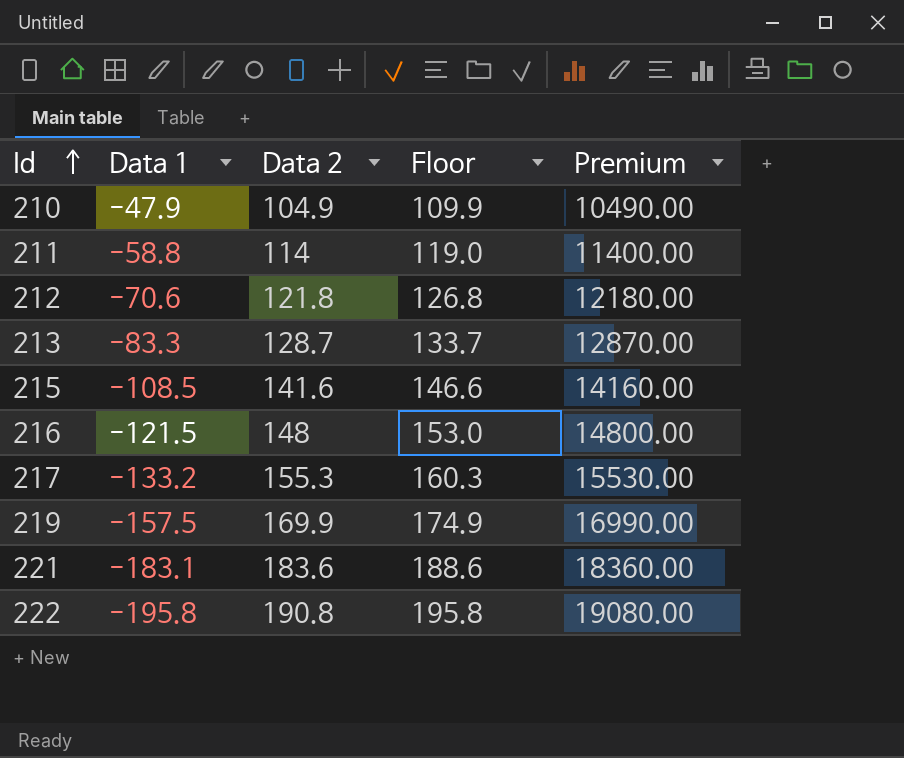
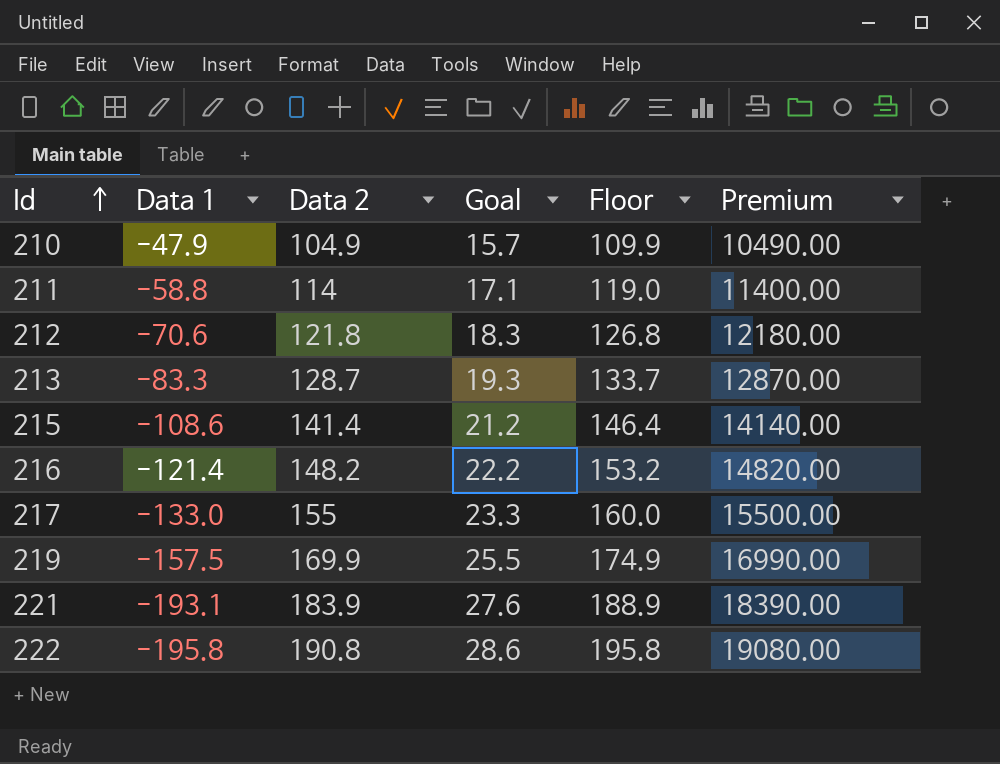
column Goal | formula: none -> [Data 2] * 0.15
215 | Data 1: -108.5 -> -108.6
215 | Data 2: 141.6 -> 141.4
215 | Floor: 146.6 -> 146.4
215 | Premium: 14160.00 -> 14140.00
216 | Data 1: -121.5 -> -121.4
216 | Data 2: 148 -> 148.2
216 | Floor: 153.0 -> 153.2
216 | Premium: 14800.00 -> 14820.00
217 | Data 1: -133.2 -> -133.0
217 | Data 2: 155.3 -> 155
217 | Floor: 160.3 -> 160.0
217 | Premium: 15530.00 -> 15500.00
221 | Data 1: -183.1 -> -193.1
221 | Data 2: 183.6 -> 183.9
221 | Floor: 188.6 -> 188.9
221 | Premium: 18360.00 -> 18390.00

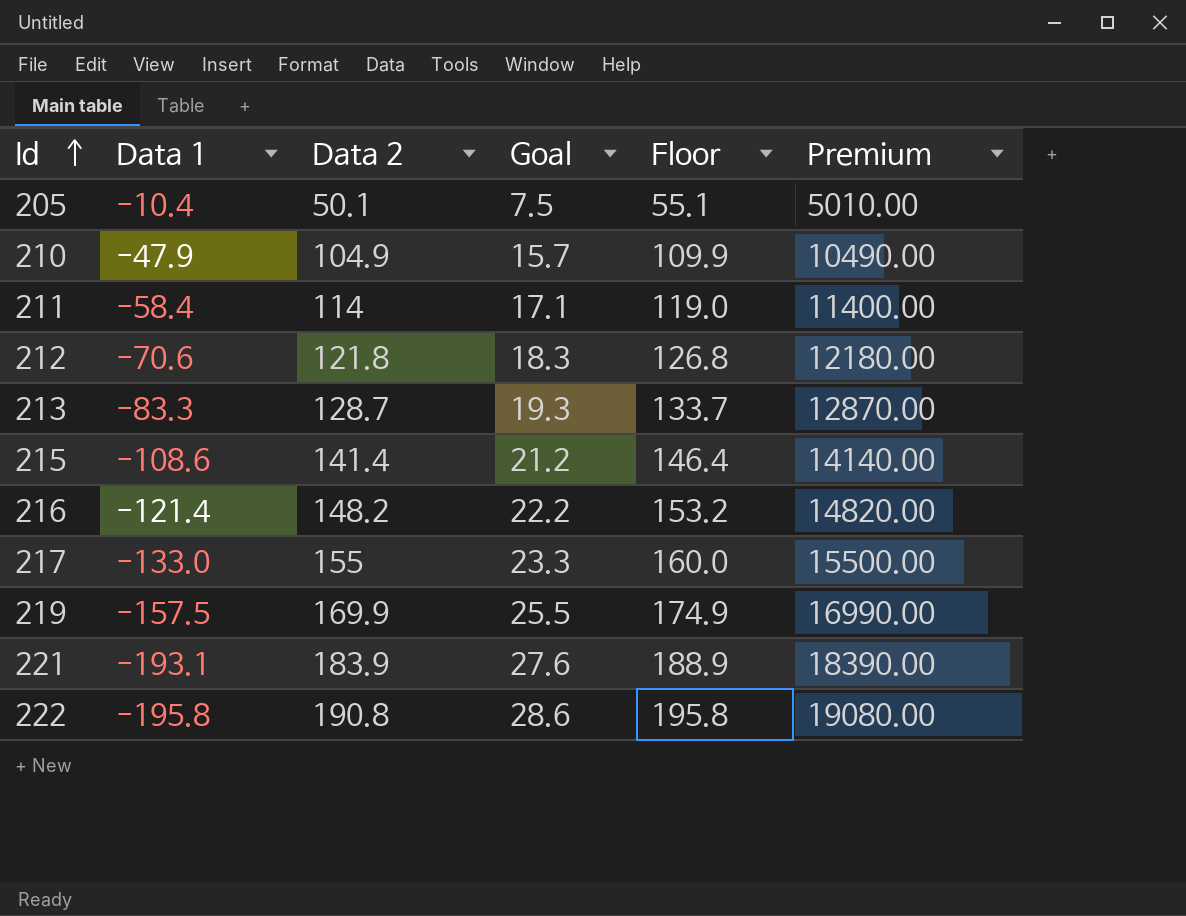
row 205: none -> -10.4 | 50.1 | 7.5 | 55.1 | 5010.00
211 | Data 1: -58.8 -> -58.4

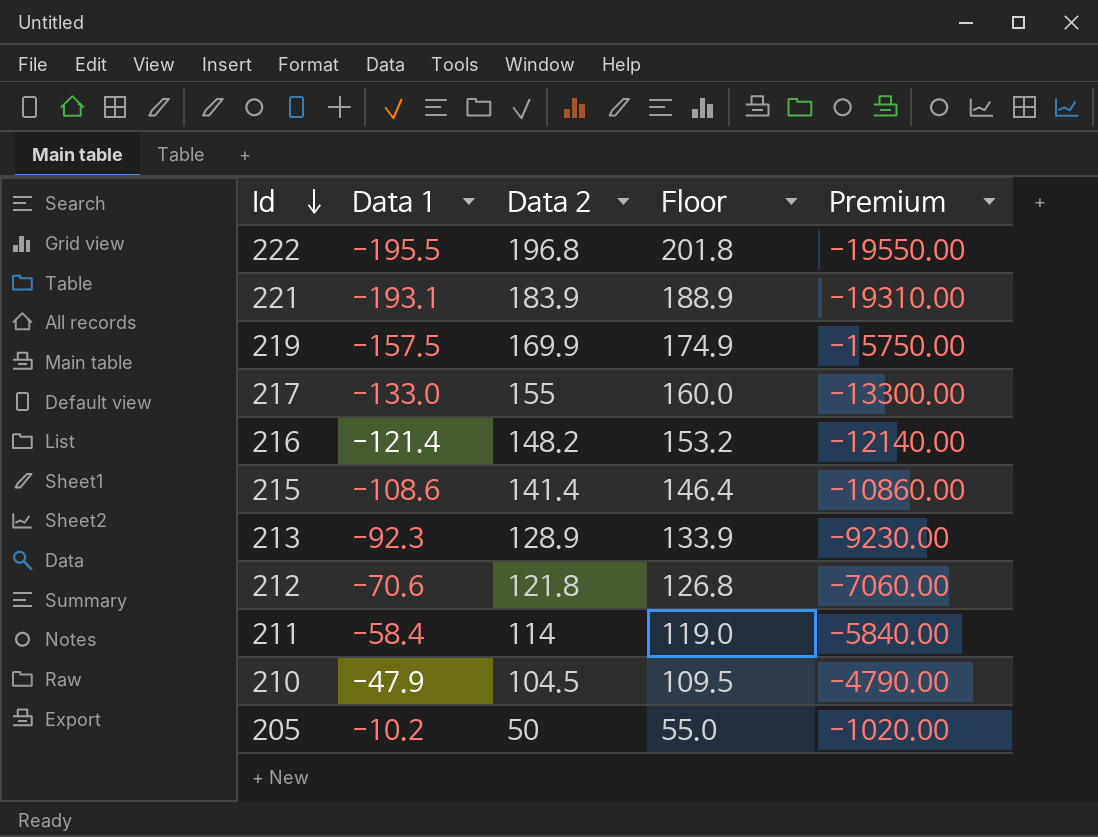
row order: Id ascending -> Id descending
column Goal | formula: [Data 2] * 0.15 -> none
column Premium | formula: [Data 2] * 100 -> [Data 1] * 100
222 | Data 1: -195.8 -> -195.5
222 | Data 2: 190.8 -> 196.8
222 | Floor: 195.8 -> 201.8
213 | Data 1: -83.3 -> -92.3
213 | Data 2: 128.7 -> 128.9
213 | Floor: 133.7 -> 133.9
210 | Data 2: 104.9 -> 104.5
210 | Floor: 109.9 -> 109.5
205 | Data 1: -10.4 -> -10.2
205 | Data 2: 50.1 -> 50
205 | Floor: 55.1 -> 55.0

